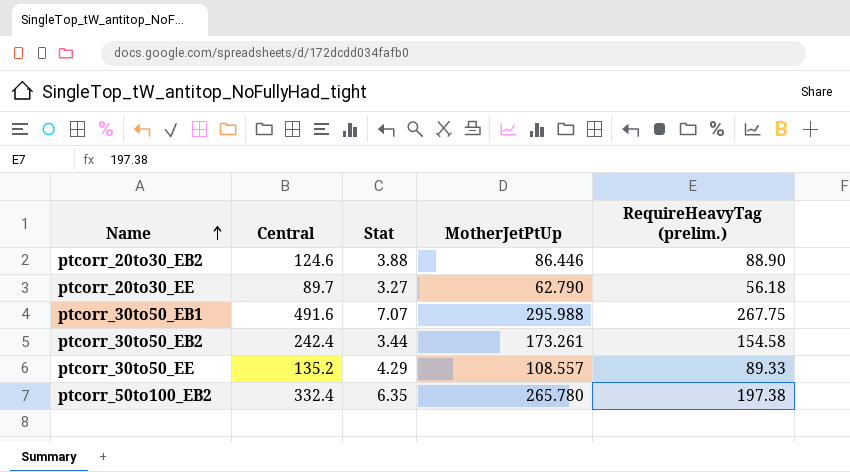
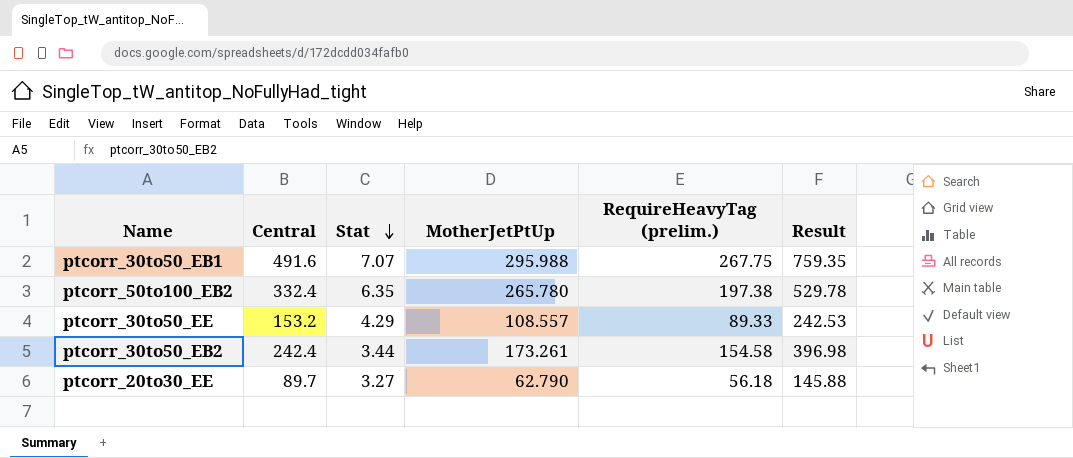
row order: Name ascending -> Stat descending
column Result | formula: none -> [Central] + [RequireHeavyTag (prelim.)]
row ptcorr_20to30_EB2: 124.6 | 3.88 | 86.446 | 88.90 -> none
ptcorr_30to50_EE | Central: 135.2 -> 153.2

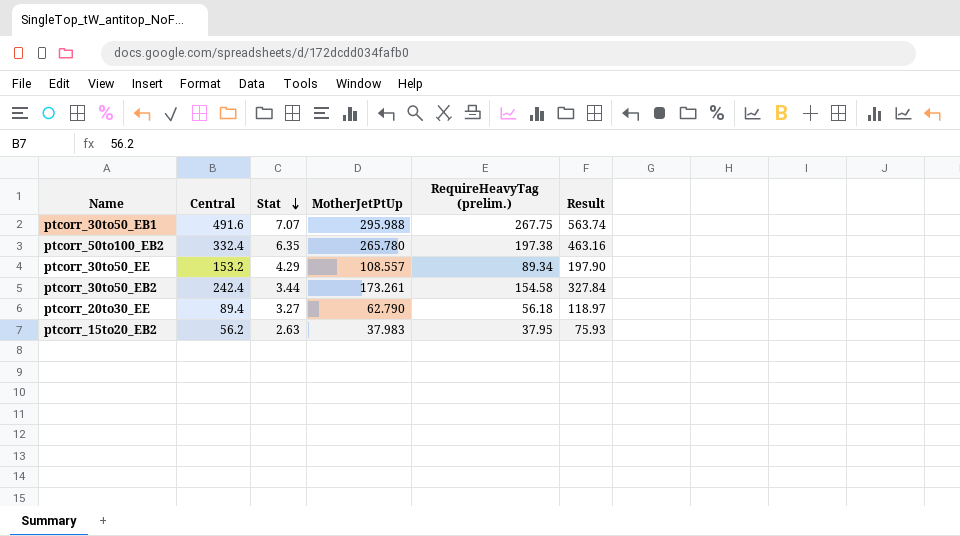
column Result | formula: [Central] + [RequireHeavyTag (prelim.)] -> [MotherJetPtUp] + [RequireHeavyTag (prelim.)]
ptcorr_30to50_EE | RequireHeavyTag (prelim.): 89.33 -> 89.34
ptcorr_20to30_EE | Central: 89.7 -> 89.4
row ptcorr_15to20_EB2: none -> 56.2 | 2.63 | 37.983 | 37.95 | 75.93

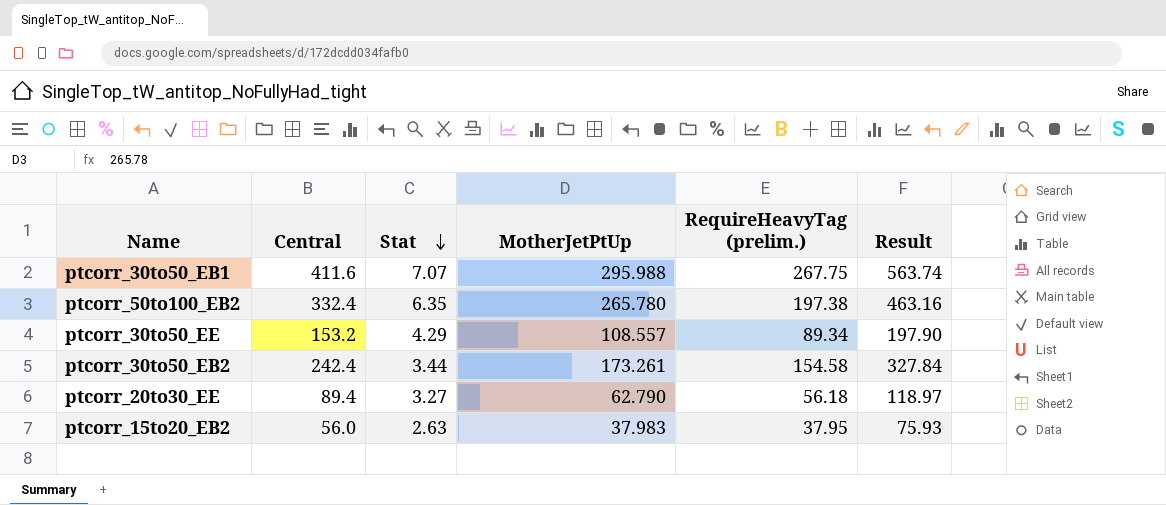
ptcorr_30to50_EB1 | Central: 491.6 -> 411.6
ptcorr_15to20_EB2 | Central: 56.2 -> 56.0

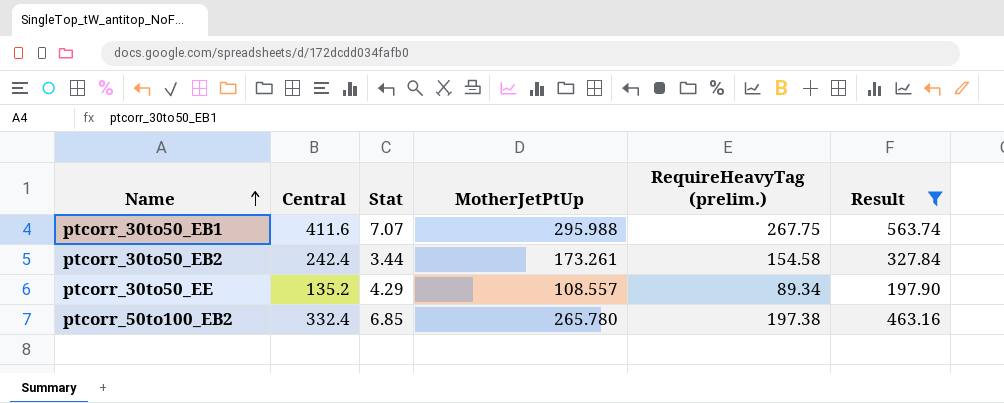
filter: none -> Result >= 197.90
row order: Stat descending -> Name ascending
ptcorr_30to50_EE | Central: 153.2 -> 135.2
ptcorr_50to100_EB2 | Stat: 6.35 -> 6.85

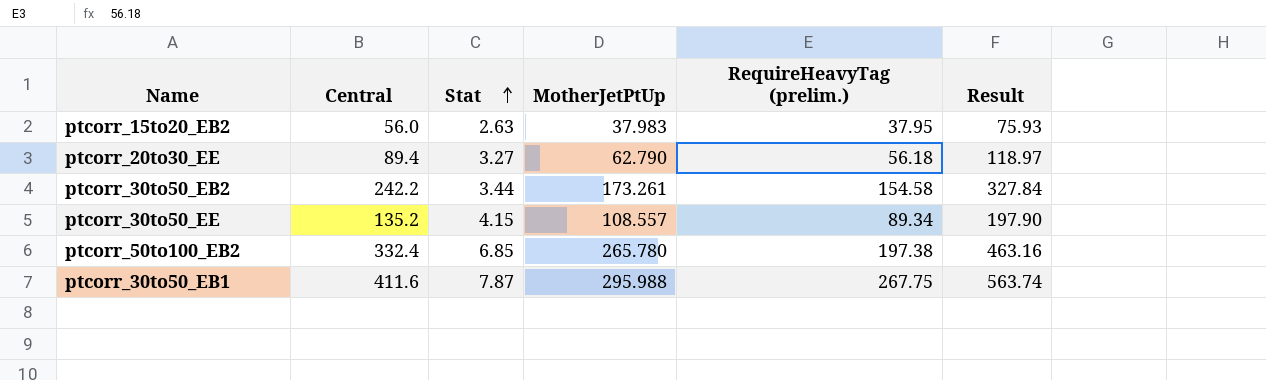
filter: Result >= 197.90 -> none
row order: Name ascending -> Stat ascending
ptcorr_30to50_EB2 | Central: 242.4 -> 242.2
ptcorr_30to50_EE | Stat: 4.29 -> 4.15
ptcorr_30to50_EB1 | Stat: 7.07 -> 7.87

